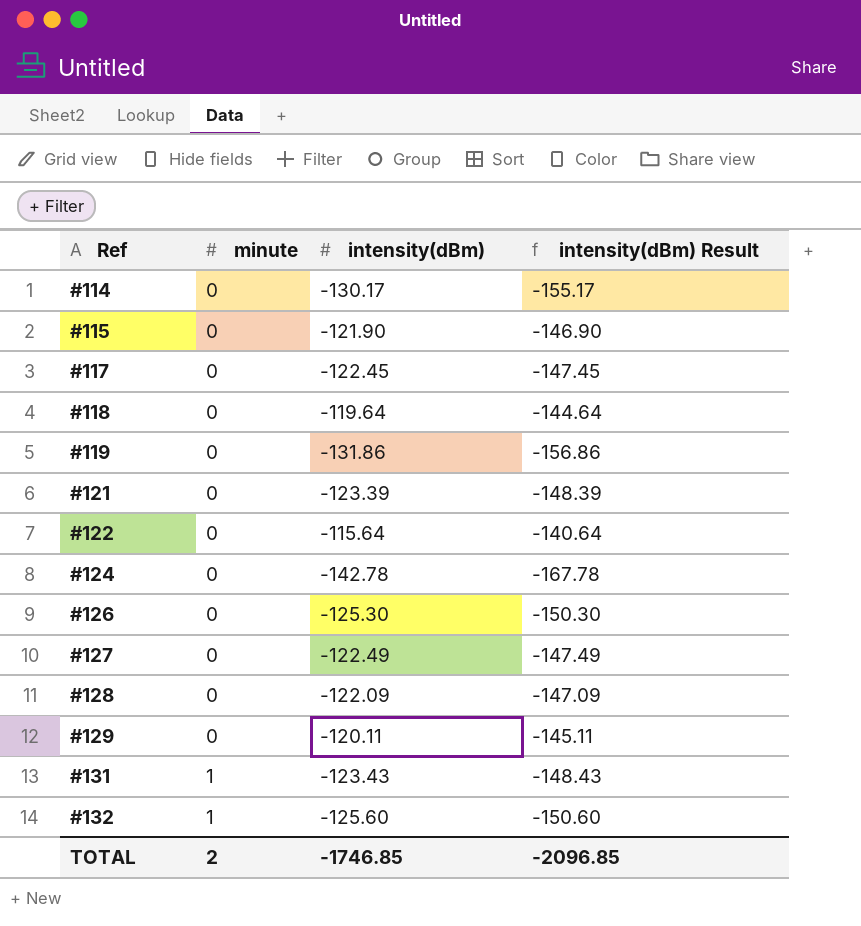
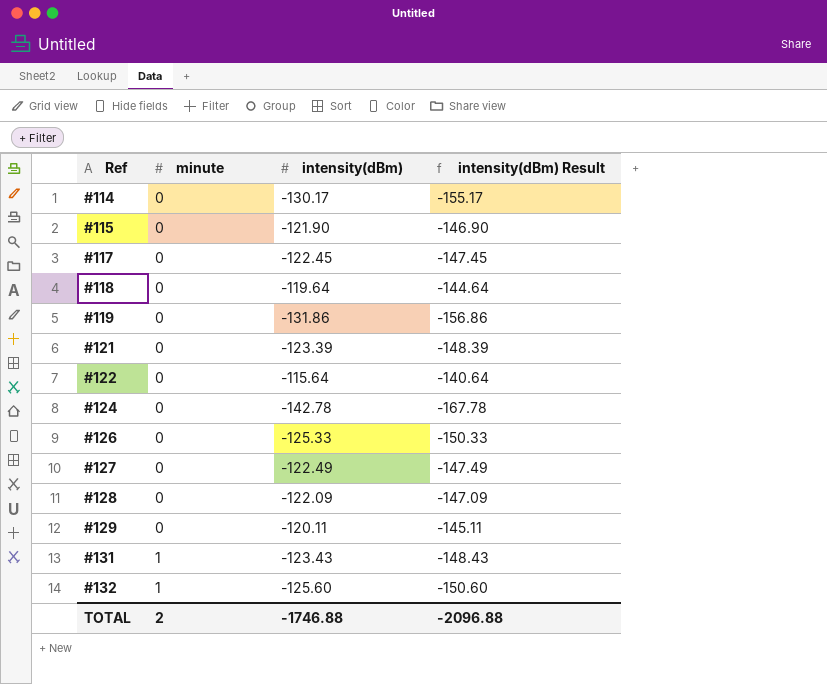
#126 | intensity(dBm): -125.30 -> -125.33
#126 | intensity(dBm) Result: -150.30 -> -150.33
TOTAL | intensity(dBm): -1746.85 -> -1746.88
TOTAL | intensity(dBm) Result: -2096.85 -> -2096.88

